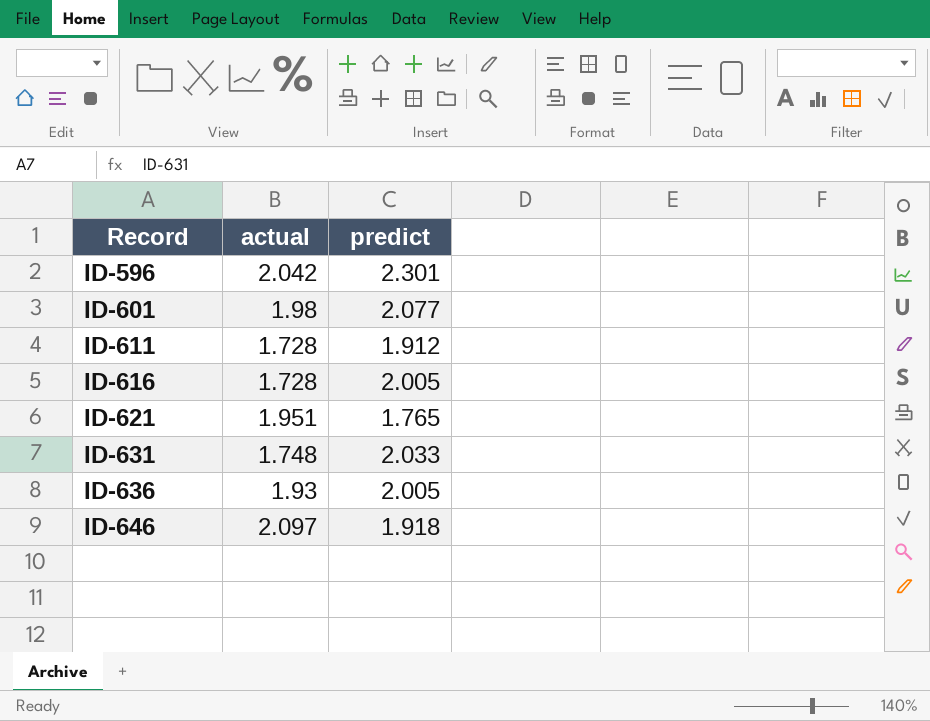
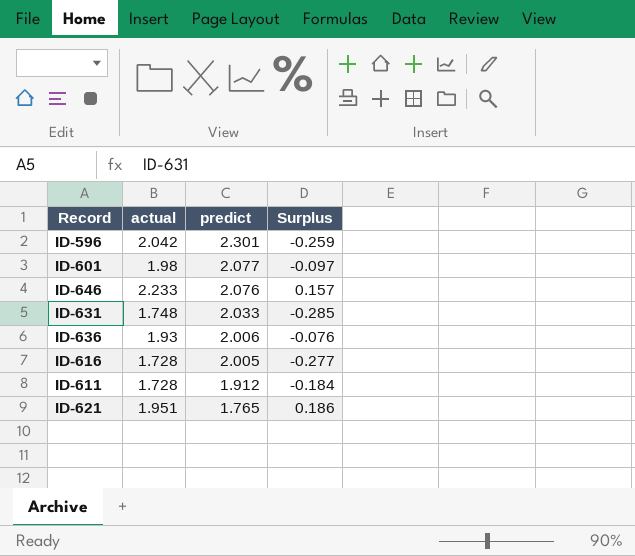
row order: Record ascending -> predict descending
column Surplus | formula: none -> [actual] - [predict]
ID-646 | actual: 2.097 -> 2.233
ID-646 | predict: 1.918 -> 2.076
ID-636 | predict: 2.005 -> 2.006

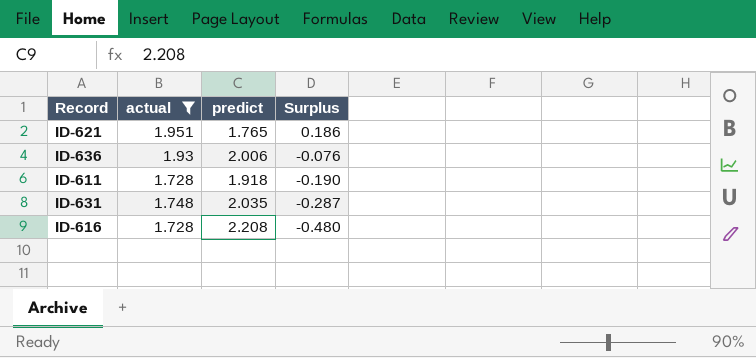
filter: none -> actual <= 1.951
row order: predict descending -> Surplus descending
ID-611 | predict: 1.912 -> 1.918
ID-611 | Surplus: -0.184 -> -0.190
ID-631 | predict: 2.033 -> 2.035
ID-631 | Surplus: -0.285 -> -0.287
ID-616 | predict: 2.005 -> 2.208
ID-616 | Surplus: -0.277 -> -0.480

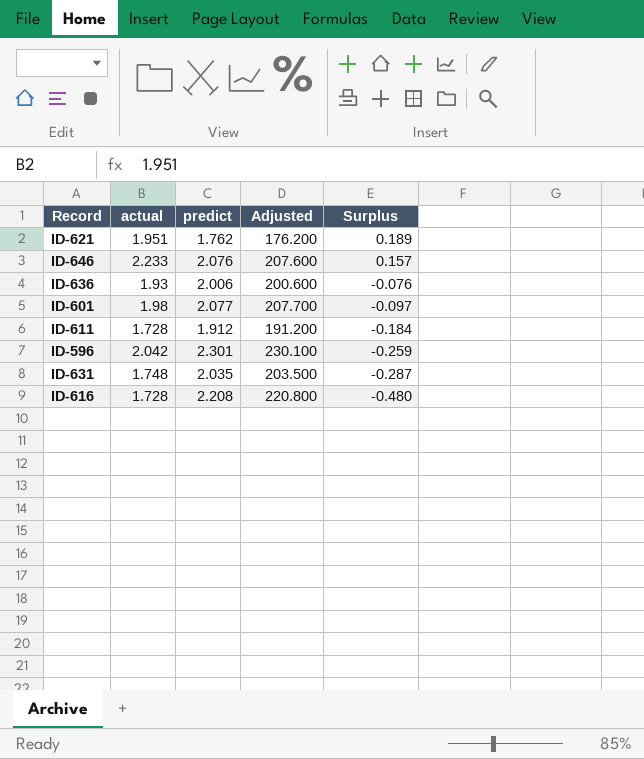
filter: actual <= 1.951 -> none
column Adjusted | formula: none -> [predict] * 100
ID-621 | predict: 1.765 -> 1.762
ID-621 | Surplus: 0.186 -> 0.189
ID-611 | predict: 1.918 -> 1.912
ID-611 | Surplus: -0.190 -> -0.184

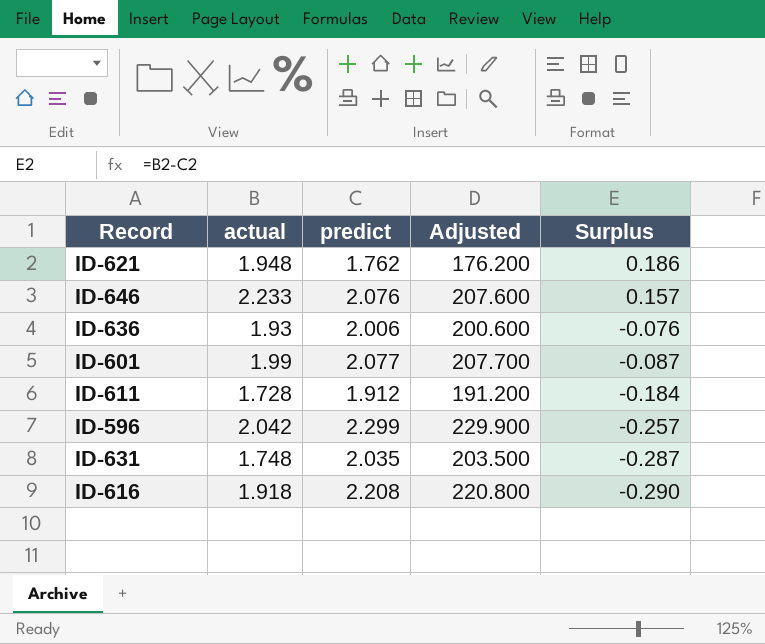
ID-621 | actual: 1.951 -> 1.948
ID-621 | Surplus: 0.189 -> 0.186
ID-601 | actual: 1.98 -> 1.99
ID-601 | Surplus: -0.097 -> -0.087
ID-596 | predict: 2.301 -> 2.299
ID-596 | Adjusted: 230.100 -> 229.900
ID-596 | Surplus: -0.259 -> -0.257
ID-616 | actual: 1.728 -> 1.918
ID-616 | Surplus: -0.480 -> -0.290

